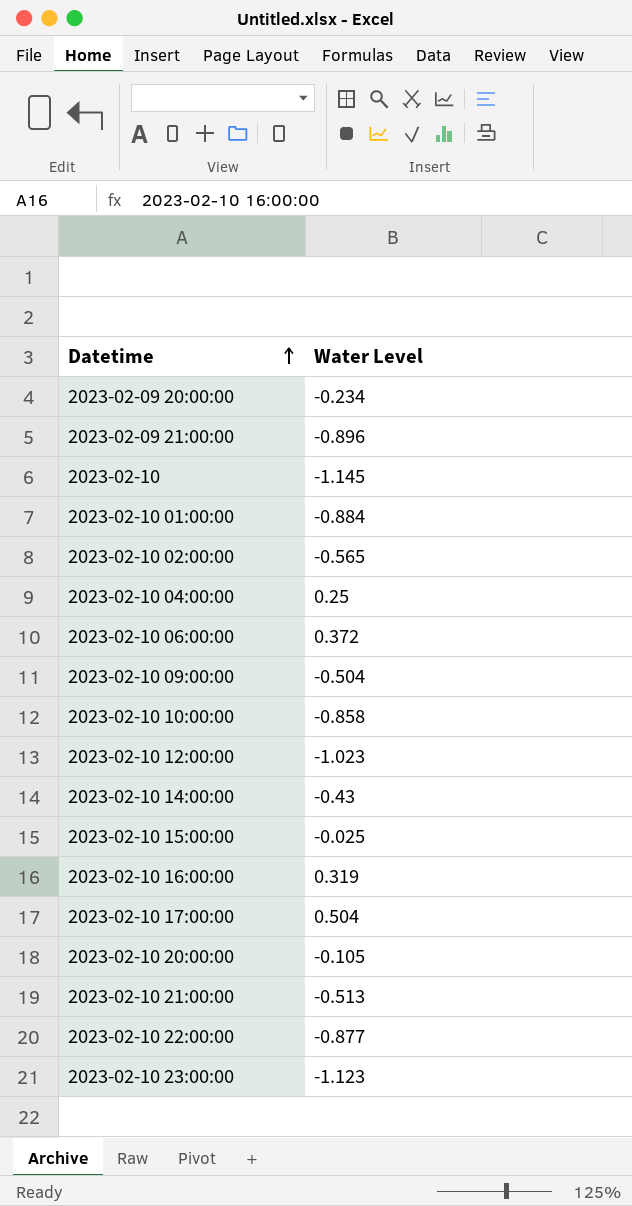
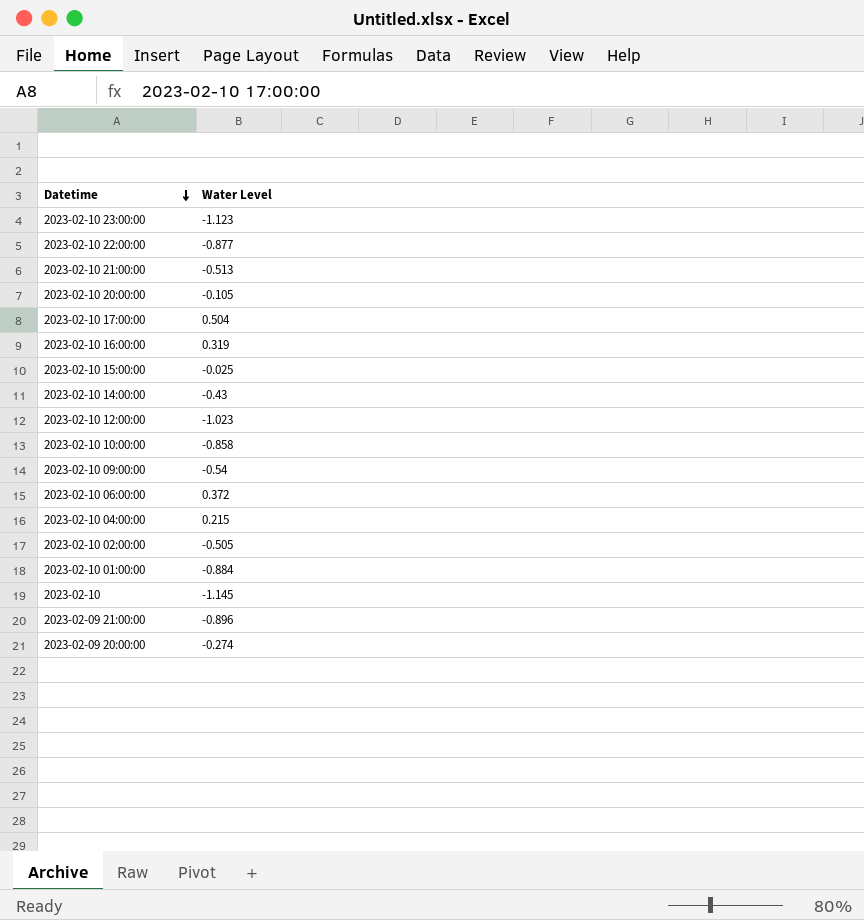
row order: Datetime ascending -> Datetime descending
2023-02-10 09:00:00 | Water Level: -0.504 -> -0.54
2023-02-10 04:00:00 | Water Level: 0.25 -> 0.215
2023-02-10 02:00:00 | Water Level: -0.565 -> -0.505
2023-02-09 20:00:00 | Water Level: -0.234 -> -0.274

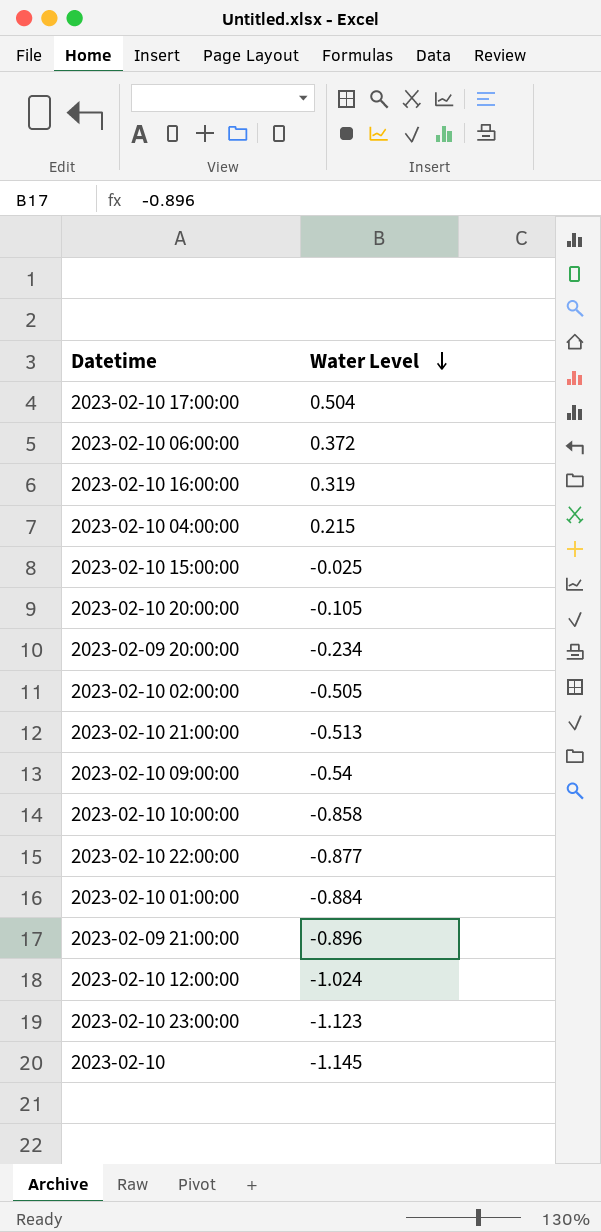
row order: Datetime descending -> Water Level descending
row 2023-02-10 14:00:00: -0.43 -> none
2023-02-09 20:00:00 | Water Level: -0.274 -> -0.234
2023-02-10 12:00:00 | Water Level: -1.023 -> -1.024

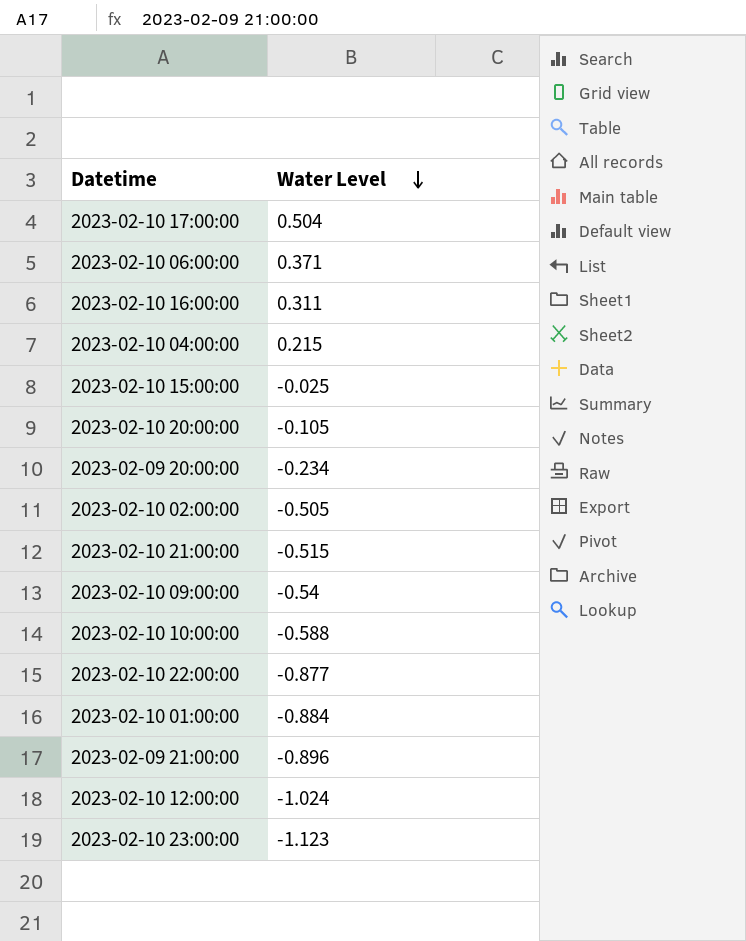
row 2023-02-10: -1.145 -> none
2023-02-10 06:00:00 | Water Level: 0.372 -> 0.371
2023-02-10 16:00:00 | Water Level: 0.319 -> 0.311
2023-02-10 21:00:00 | Water Level: -0.513 -> -0.515
2023-02-10 10:00:00 | Water Level: -0.858 -> -0.588

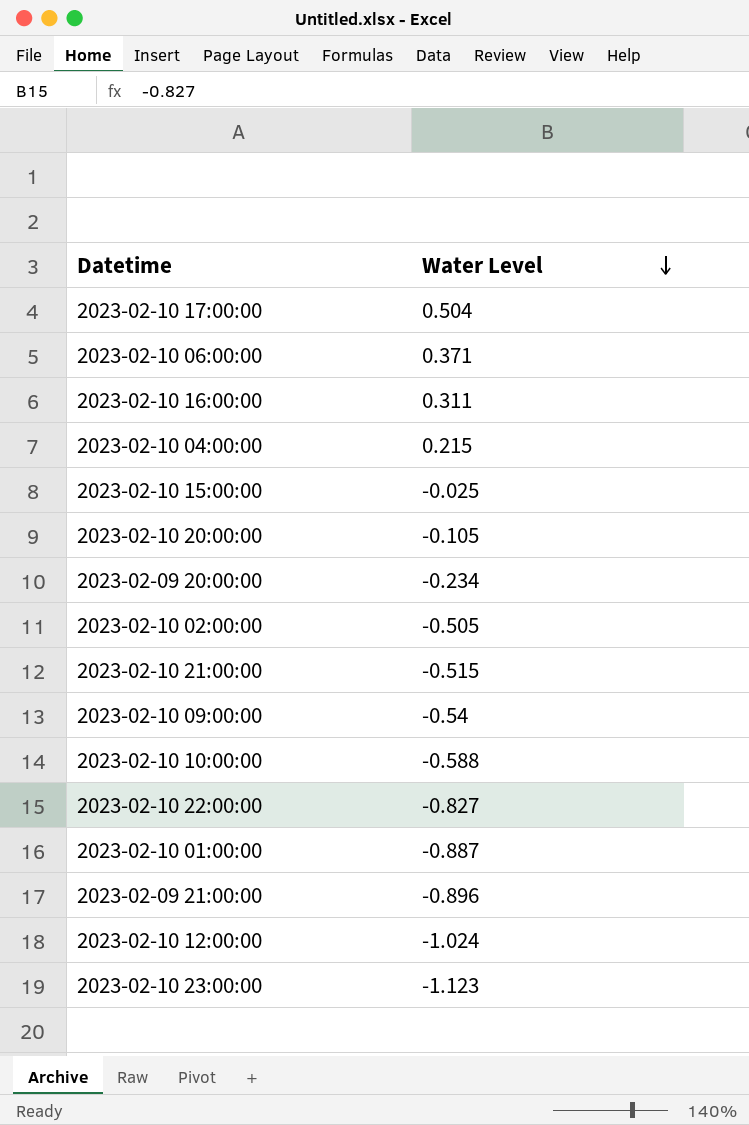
2023-02-10 22:00:00 | Water Level: -0.877 -> -0.827
2023-02-10 01:00:00 | Water Level: -0.884 -> -0.887

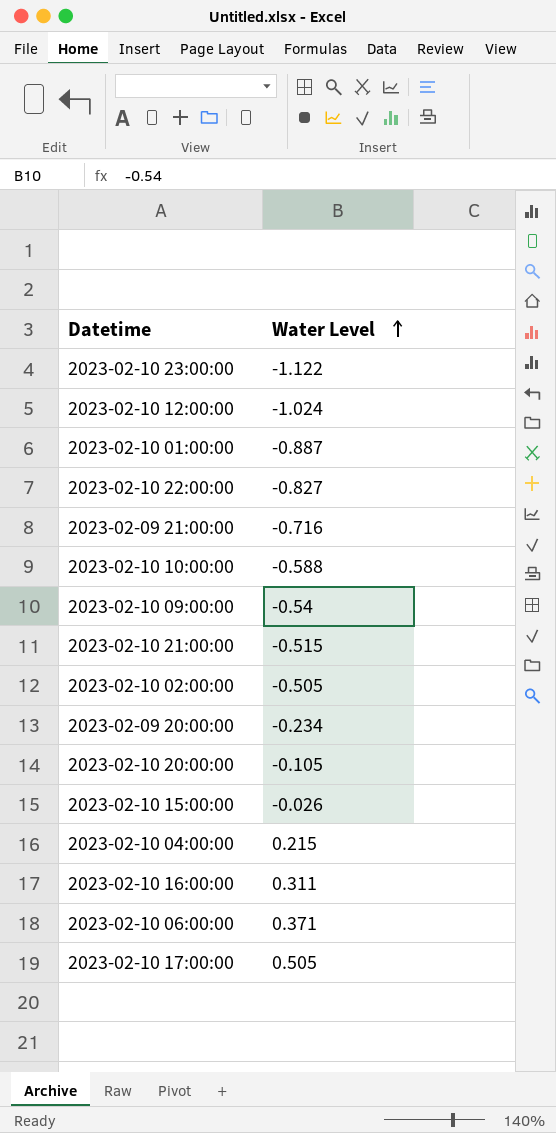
row order: Water Level descending -> Water Level ascending
2023-02-10 23:00:00 | Water Level: -1.123 -> -1.122
2023-02-09 21:00:00 | Water Level: -0.896 -> -0.716
2023-02-10 15:00:00 | Water Level: -0.025 -> -0.026
2023-02-10 17:00:00 | Water Level: 0.504 -> 0.505

